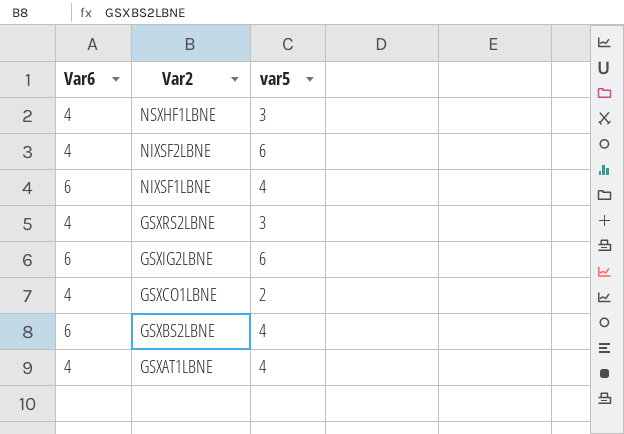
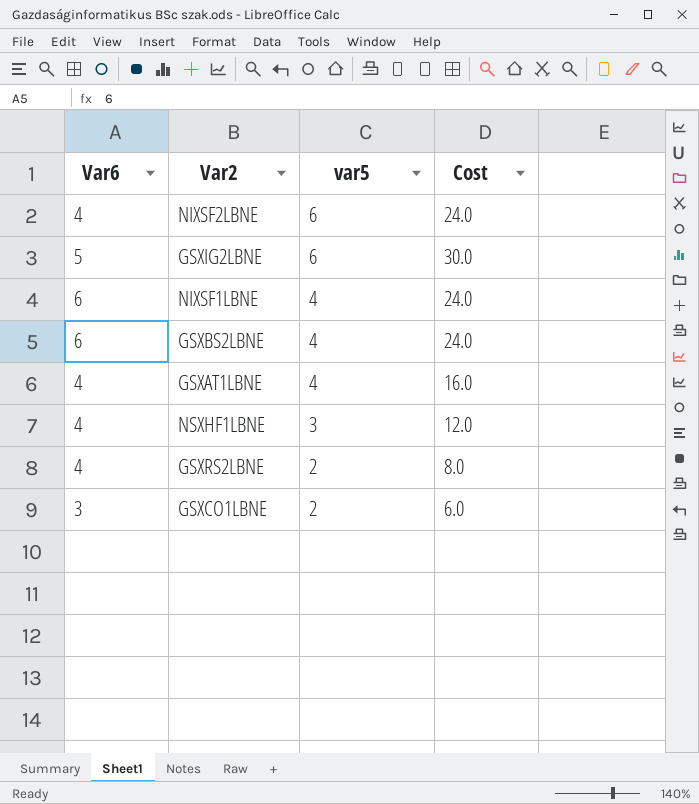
row order: Var2 descending -> var5 descending
column Cost | formula: none -> [Var6] * [var5]
GSXIG2LBNE | Var6: 6 -> 5
GSXRS2LBNE | var5: 3 -> 2
GSXCO1LBNE | Var6: 4 -> 3

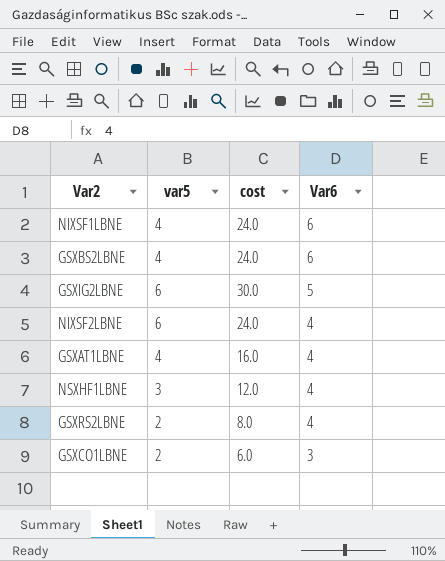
row order: var5 descending -> Var6 descending
column name: Cost -> cost
column Var6 | position: 1 -> 4

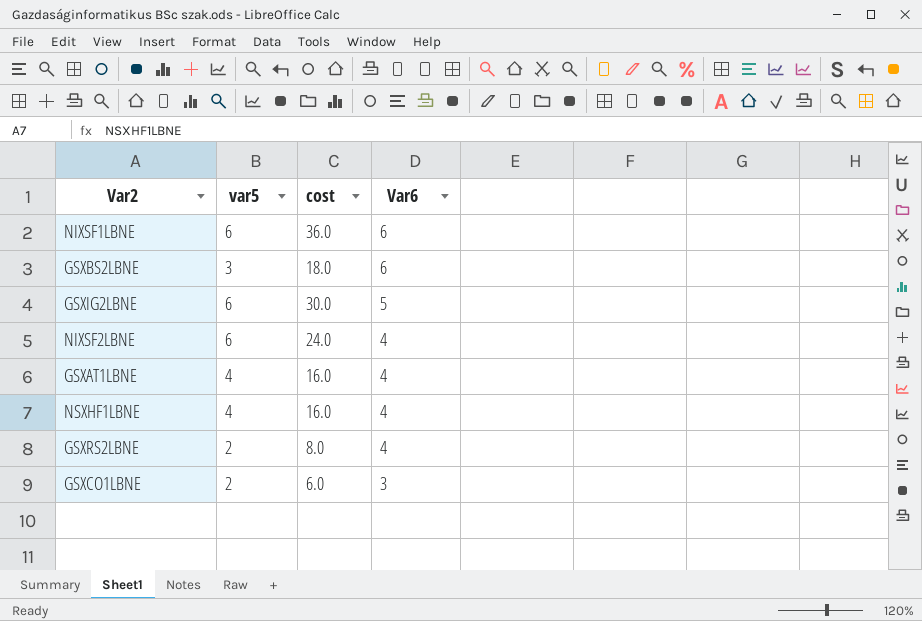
NIXSF1LBNE | var5: 4 -> 6
NIXSF1LBNE | cost: 24.0 -> 36.0
GSXBS2LBNE | var5: 4 -> 3
GSXBS2LBNE | cost: 24.0 -> 18.0
NSXHF1LBNE | var5: 3 -> 4
NSXHF1LBNE | cost: 12.0 -> 16.0

